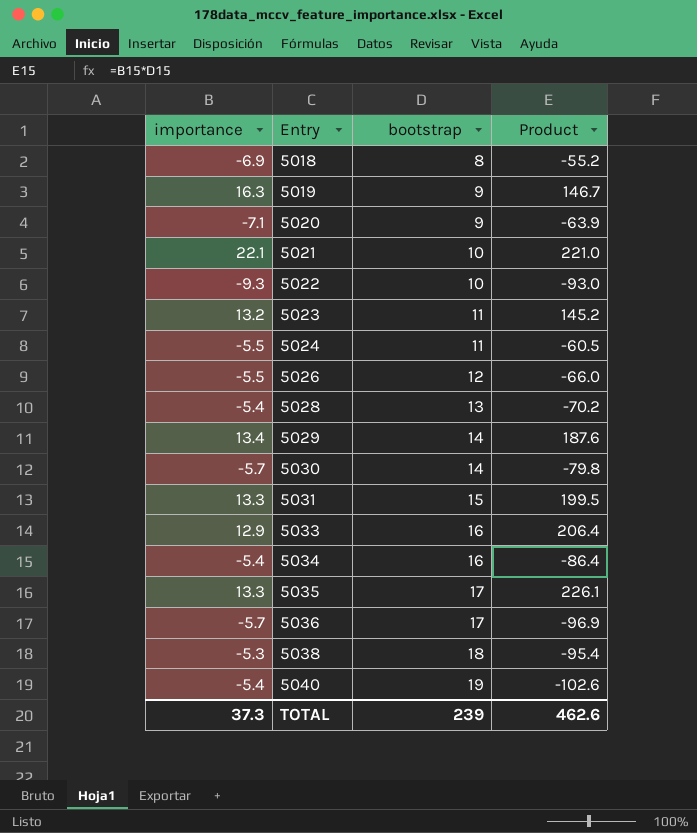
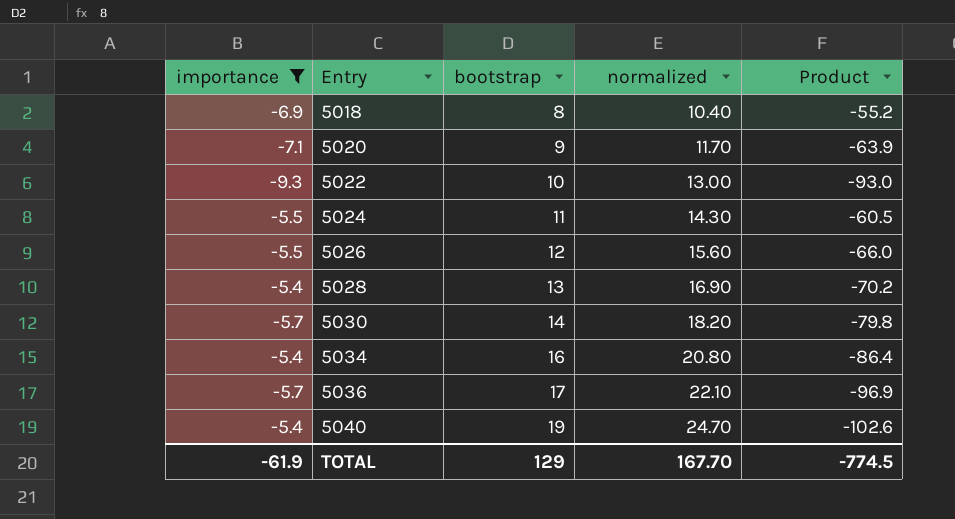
filter: none -> importance <= -5.4
column normalized | formula: none -> [bootstrap] * 1.3
TOTAL | importance: 37.3 -> -61.9
TOTAL | bootstrap: 239 -> 129
TOTAL | Product: 462.6 -> -774.5

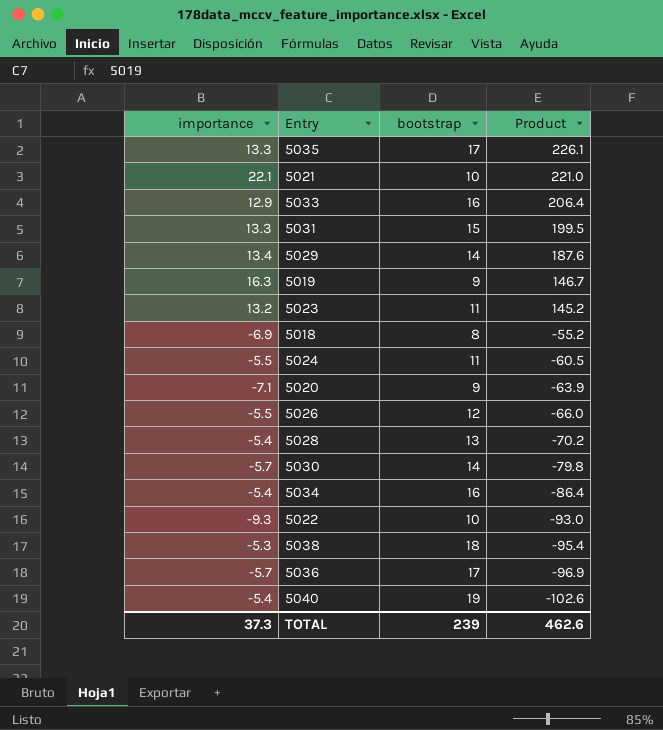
filter: importance <= -5.4 -> none
row order: Entry ascending -> Product descending
column normalized | formula: [bootstrap] * 1.3 -> none
TOTAL | importance: -61.9 -> 37.3
TOTAL | bootstrap: 129 -> 239
TOTAL | Product: -774.5 -> 462.6

